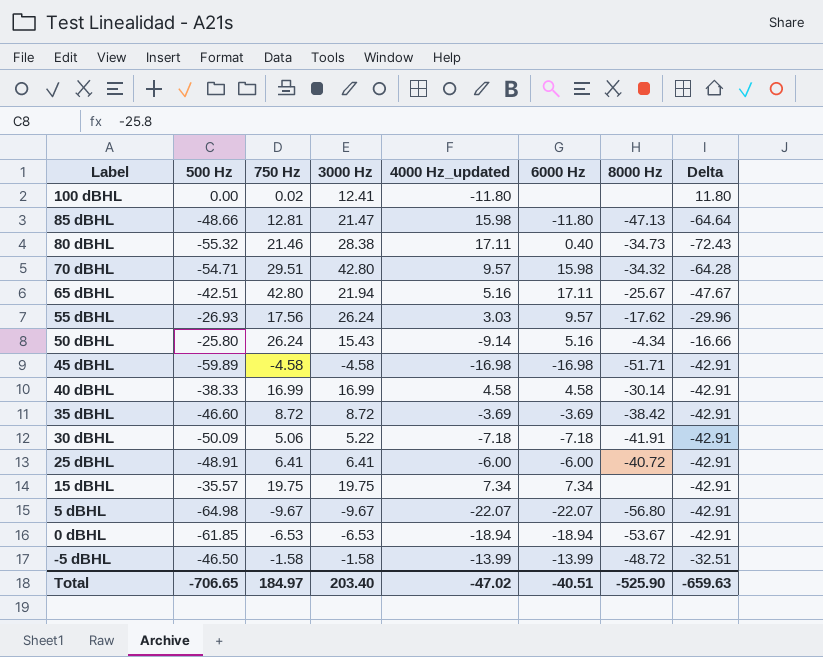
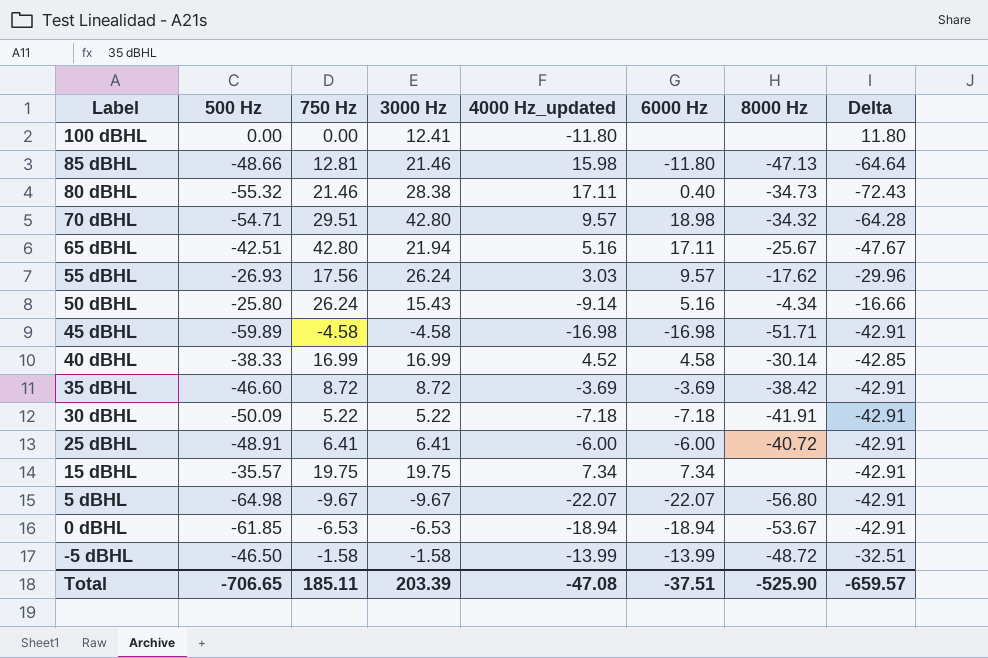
100 dBHL | 750 Hz: 0.02 -> 0.00
85 dBHL | 3000 Hz: 21.47 -> 21.46
70 dBHL | 6000 Hz: 15.98 -> 18.98
40 dBHL | 4000 Hz_updated: 4.58 -> 4.52
40 dBHL | Delta: -42.91 -> -42.85
30 dBHL | 750 Hz: 5.06 -> 5.22
Total | 750 Hz: 184.97 -> 185.11
Total | 3000 Hz: 203.40 -> 203.39
Total | 4000 Hz_updated: -47.02 -> -47.08
Total | 6000 Hz: -40.51 -> -37.51
Total | Delta: -659.63 -> -659.57

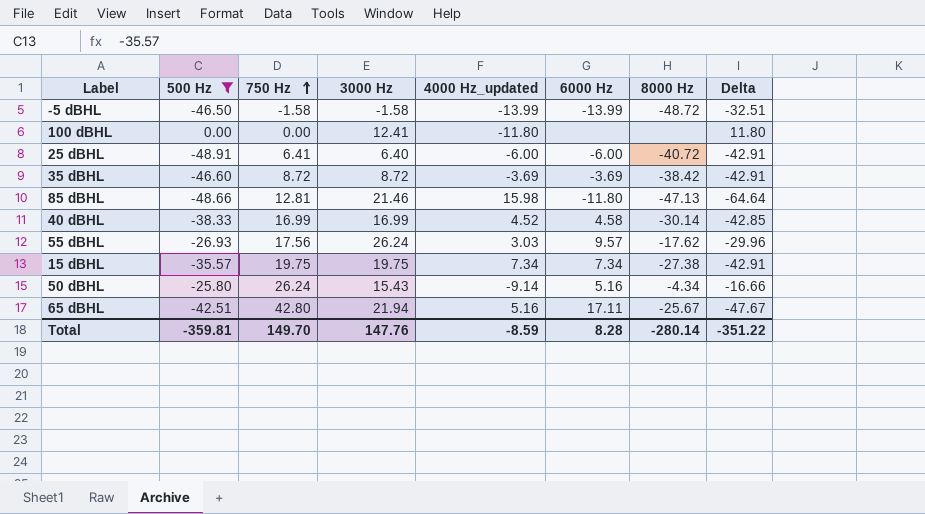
filter: none -> 500 Hz >= -48.91
row order: none -> 750 Hz ascending
25 dBHL | 3000 Hz: 6.41 -> 6.40
15 dBHL | 8000 Hz: none -> -27.38
Total | 500 Hz: -706.65 -> -359.81
Total | 750 Hz: 185.11 -> 149.70
Total | 3000 Hz: 203.39 -> 147.76
Total | 4000 Hz_updated: -47.08 -> -8.59
Total | 6000 Hz: -37.51 -> 8.28
Total | 8000 Hz: -525.90 -> -280.14
Total | Delta: -659.57 -> -351.22

